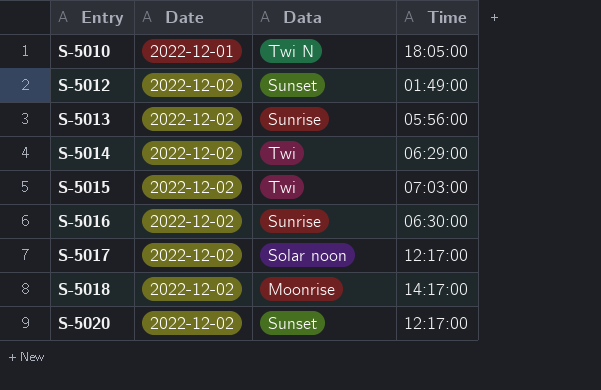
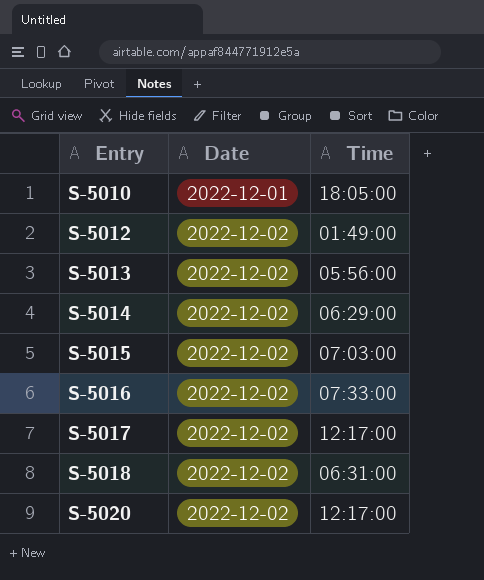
column Data | position: 3 -> none
S-5016 | Time: 06:30:00 -> 07:33:00
S-5018 | Time: 14:17:00 -> 06:31:00

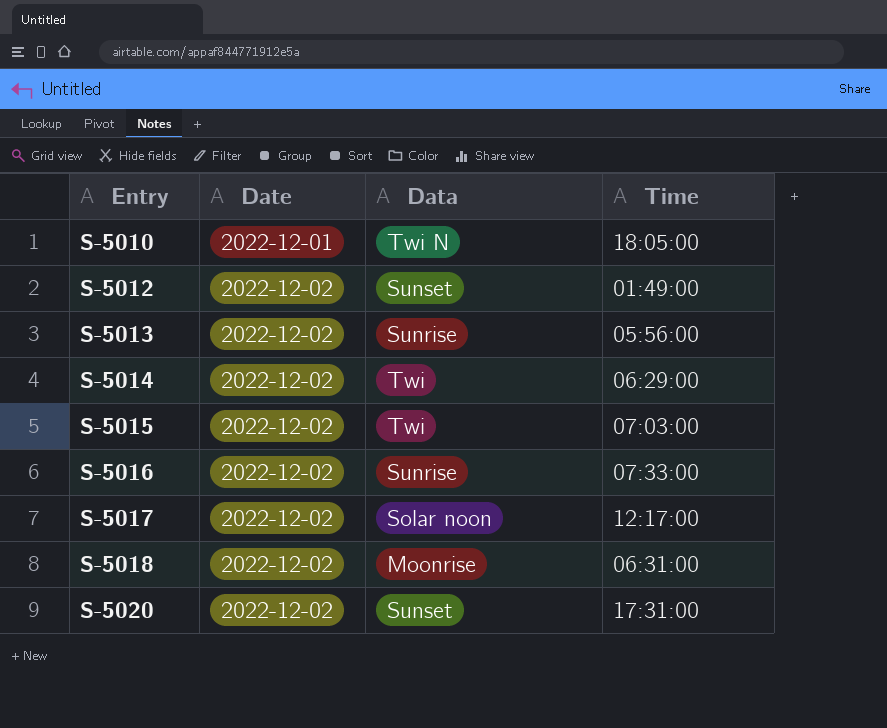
column Data | position: none -> 3
S-5020 | Time: 12:17:00 -> 17:31:00

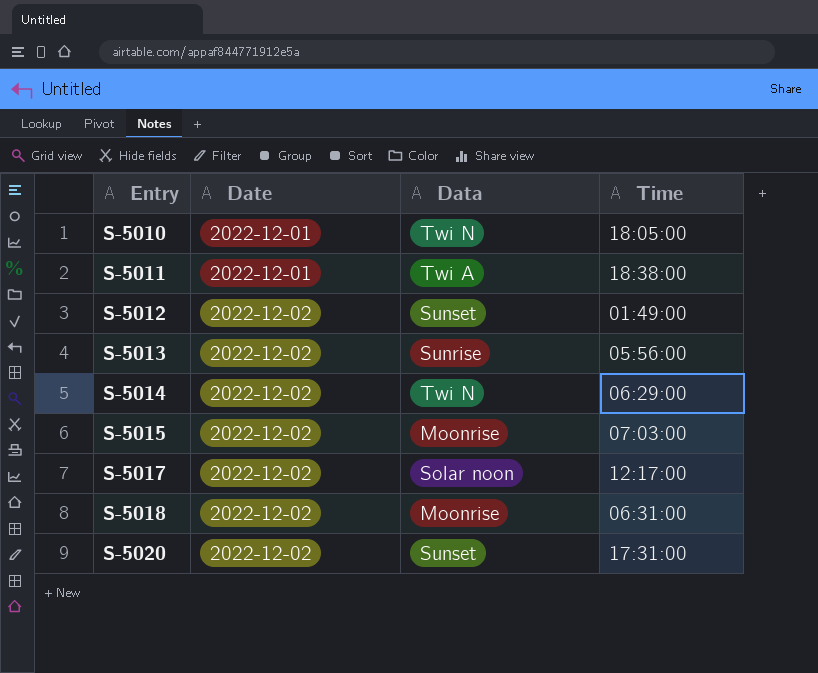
row S-5016: 2022-12-02 | Sunrise | 07:33:00 -> none
row S-5011: none -> 2022-12-01 | Twi A | 18:38:00
S-5014 | Data: Twi -> Twi N
S-5015 | Data: Twi -> Moonrise

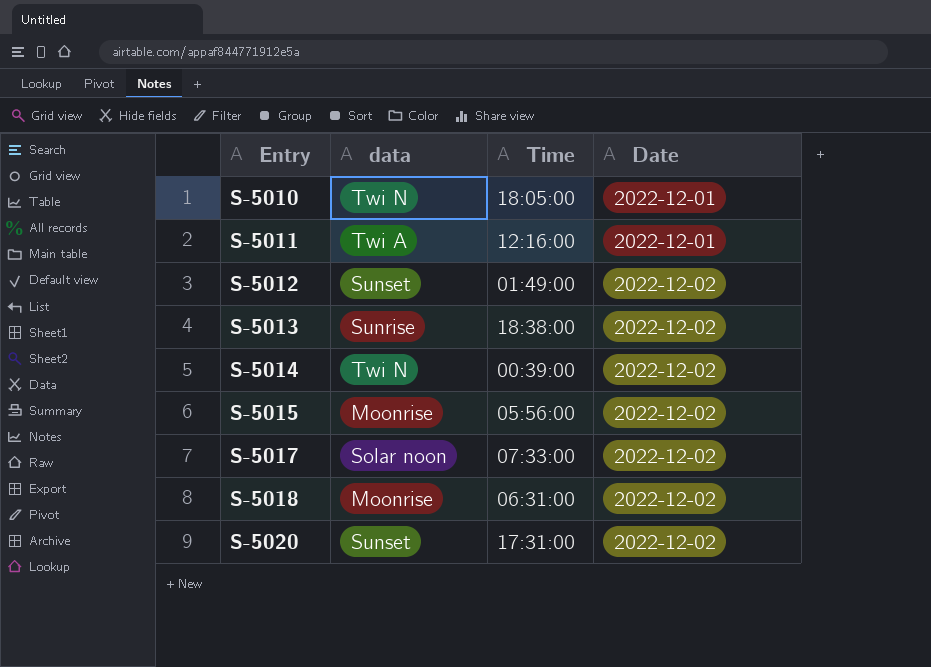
column name: Data -> data
column Date | position: 2 -> 4
S-5011 | Time: 18:38:00 -> 12:16:00
S-5013 | Time: 05:56:00 -> 18:38:00
S-5014 | Time: 06:29:00 -> 00:39:00
S-5015 | Time: 07:03:00 -> 05:56:00
S-5017 | Time: 12:17:00 -> 07:33:00

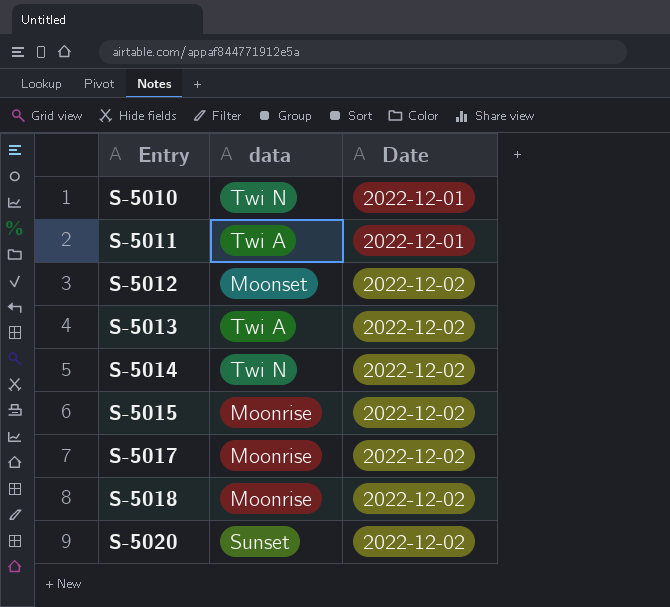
column Time | position: 3 -> none
S-5012 | data: Sunset -> Moonset
S-5013 | data: Sunrise -> Twi A
S-5017 | data: Solar noon -> Moonrise

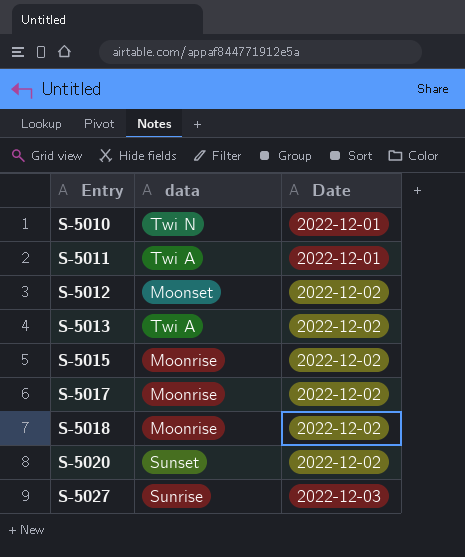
row S-5014: Twi N | 2022-12-02 -> none
row S-5027: none -> Sunrise | 2022-12-03

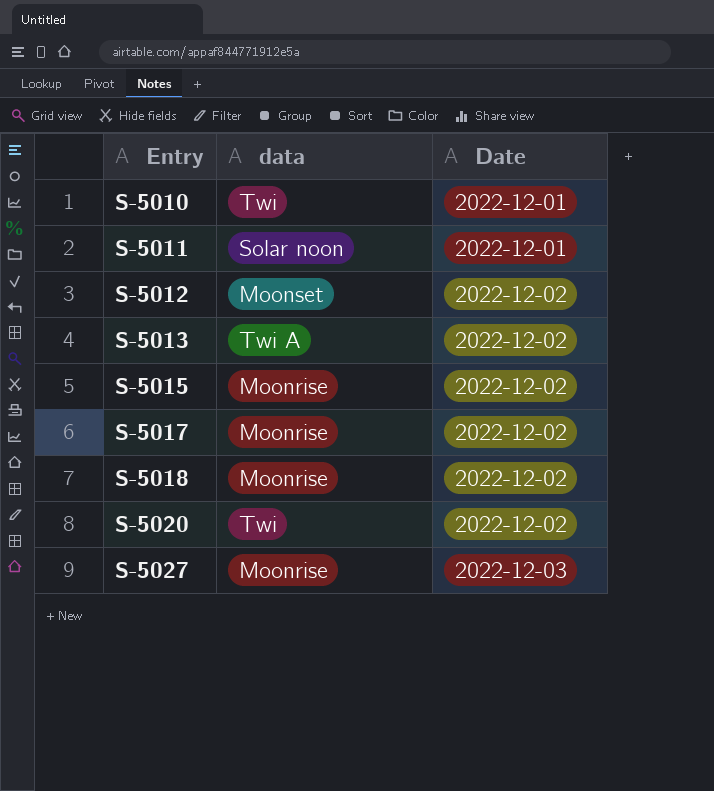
S-5010 | data: Twi N -> Twi
S-5011 | data: Twi A -> Solar noon
S-5020 | data: Sunset -> Twi
S-5027 | data: Sunrise -> Moonrise

